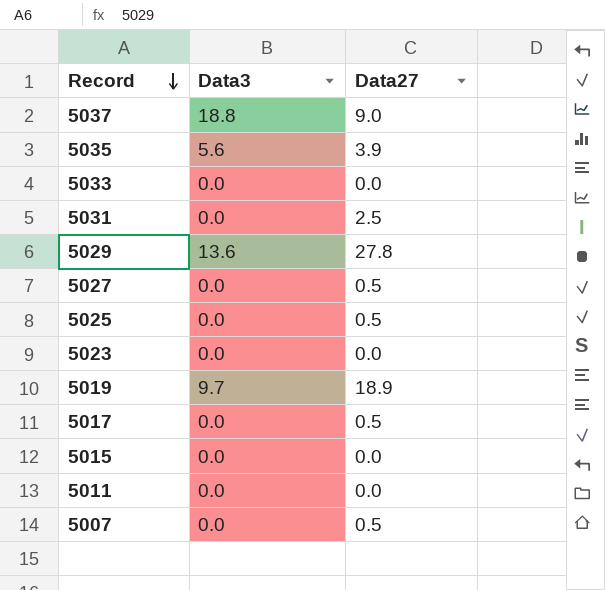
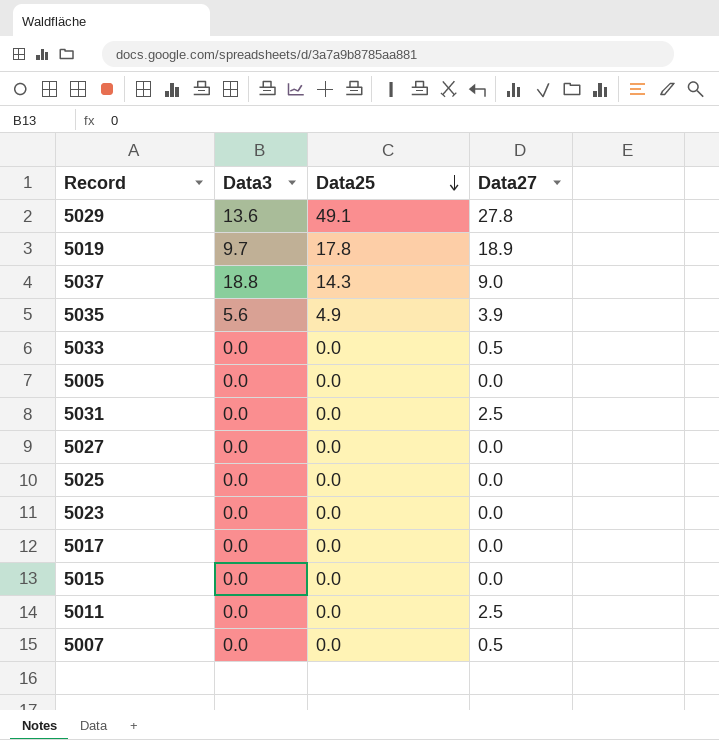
row order: Record descending -> Data25 descending
column Data25 | position: none -> 3
5033 | Data27: 0.0 -> 0.5
row 5005: none -> 0.0 | 0.0 | 0.0
5027 | Data27: 0.5 -> 0.0
5025 | Data27: 0.5 -> 0.0
5017 | Data27: 0.5 -> 0.0
5011 | Data27: 0.0 -> 2.5

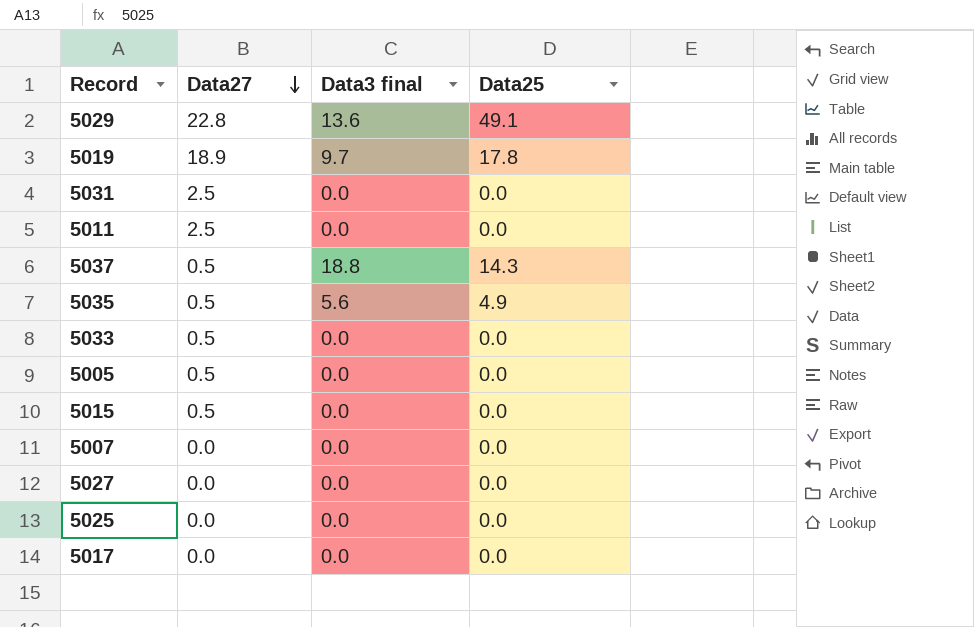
row order: Data25 descending -> Data27 descending
column Data27 | position: 4 -> 2
column name: Data3 -> Data3 final
row 5023: 0.0 | 0.0 | 0.0 -> none
5029 | Data27: 27.8 -> 22.8
5037 | Data27: 9.0 -> 0.5
5035 | Data27: 3.9 -> 0.5
5005 | Data27: 0.0 -> 0.5
5015 | Data27: 0.0 -> 0.5
5007 | Data27: 0.5 -> 0.0

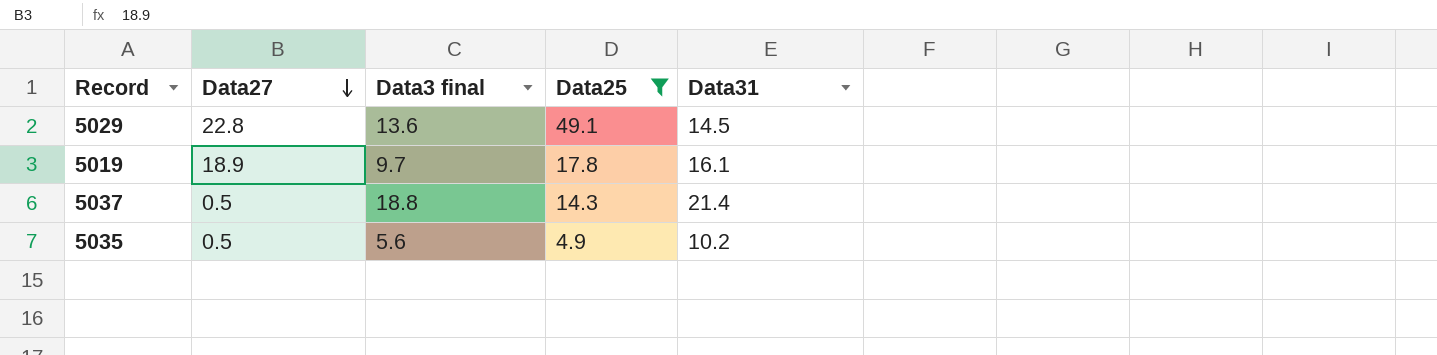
filter: none -> Data25 != 0.0
column Data31 | position: none -> 5

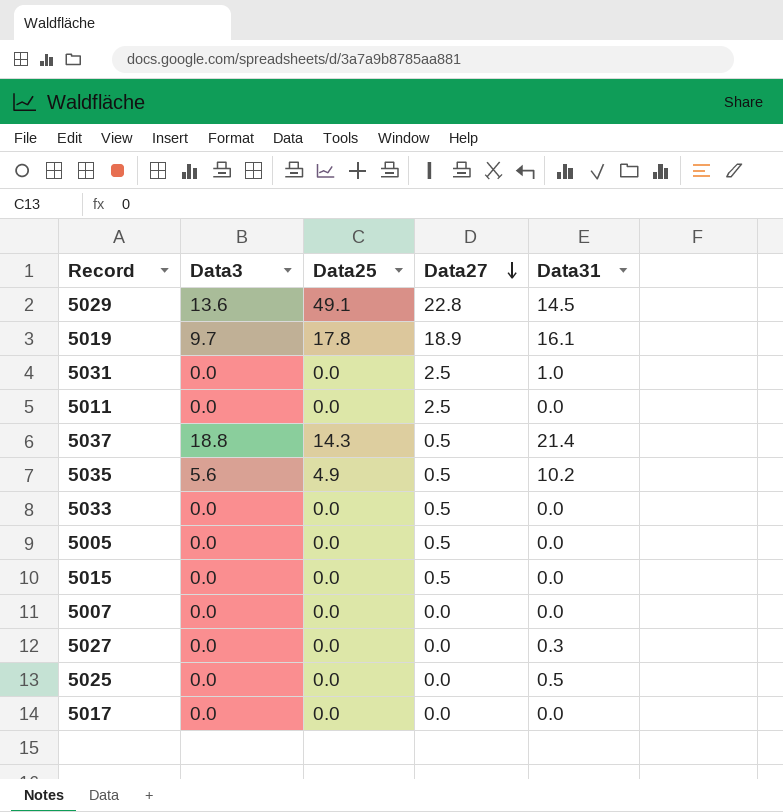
filter: Data25 != 0.0 -> none
column name: Data3 final -> Data3
column Data27 | position: 2 -> 4

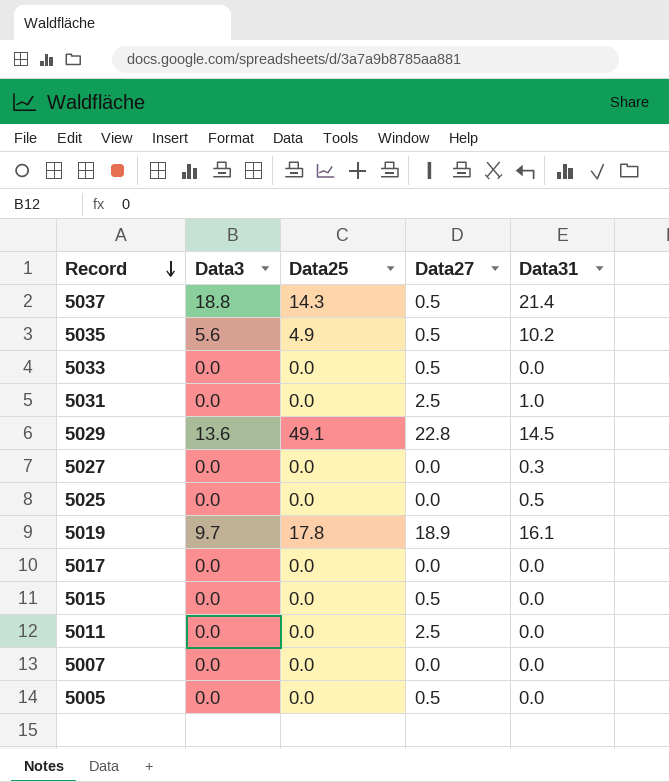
row order: Data27 descending -> Record descending

